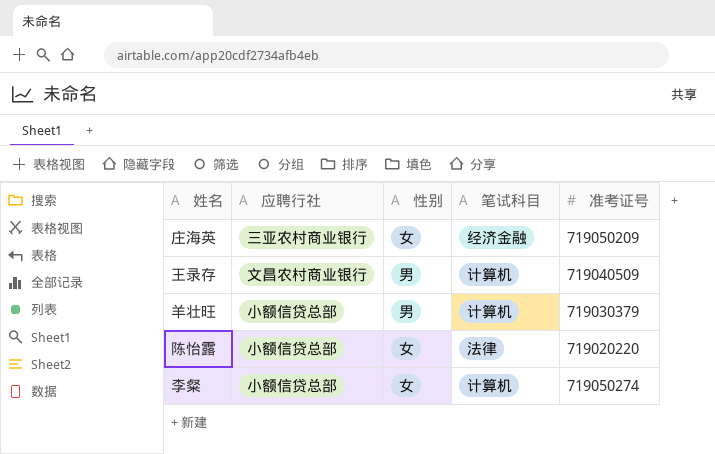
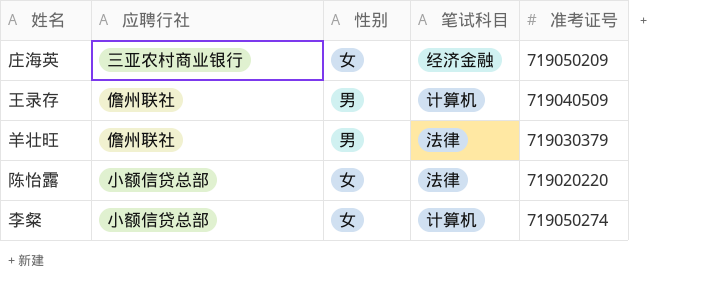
王录存 | 应聘行社: 文昌农村商业银行 -> 儋州联社
羊壮旺 | 应聘行社: 小额信贷总部 -> 儋州联社
羊壮旺 | 笔试科目: 计算机 -> 法律

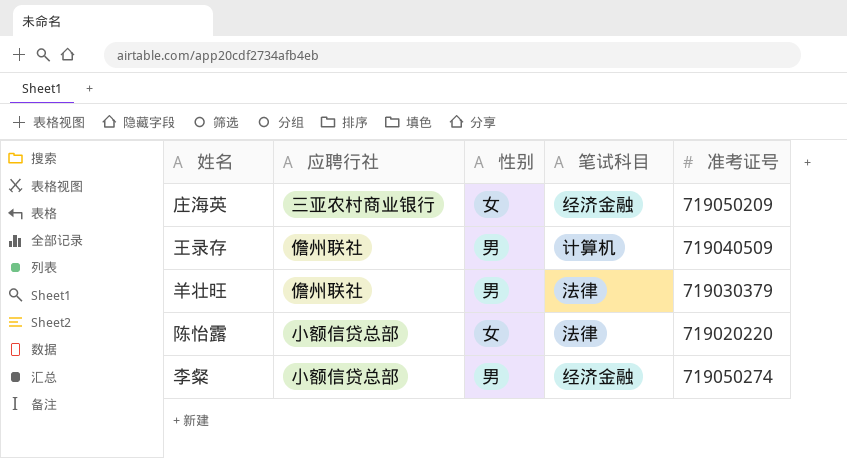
李粲 | 性别: 女 -> 男
李粲 | 笔试科目: 计算机 -> 经济金融

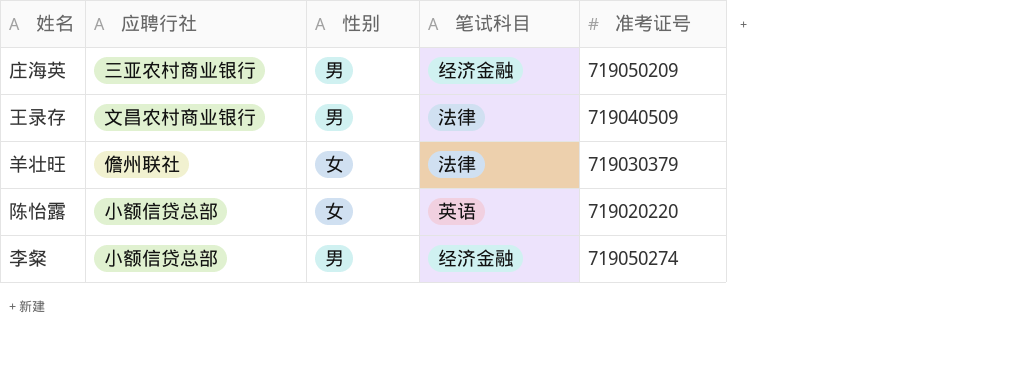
庄海英 | 性别: 女 -> 男
王录存 | 应聘行社: 儋州联社 -> 文昌农村商业银行
王录存 | 笔试科目: 计算机 -> 法律
羊壮旺 | 性别: 男 -> 女
陈怡露 | 笔试科目: 法律 -> 英语

